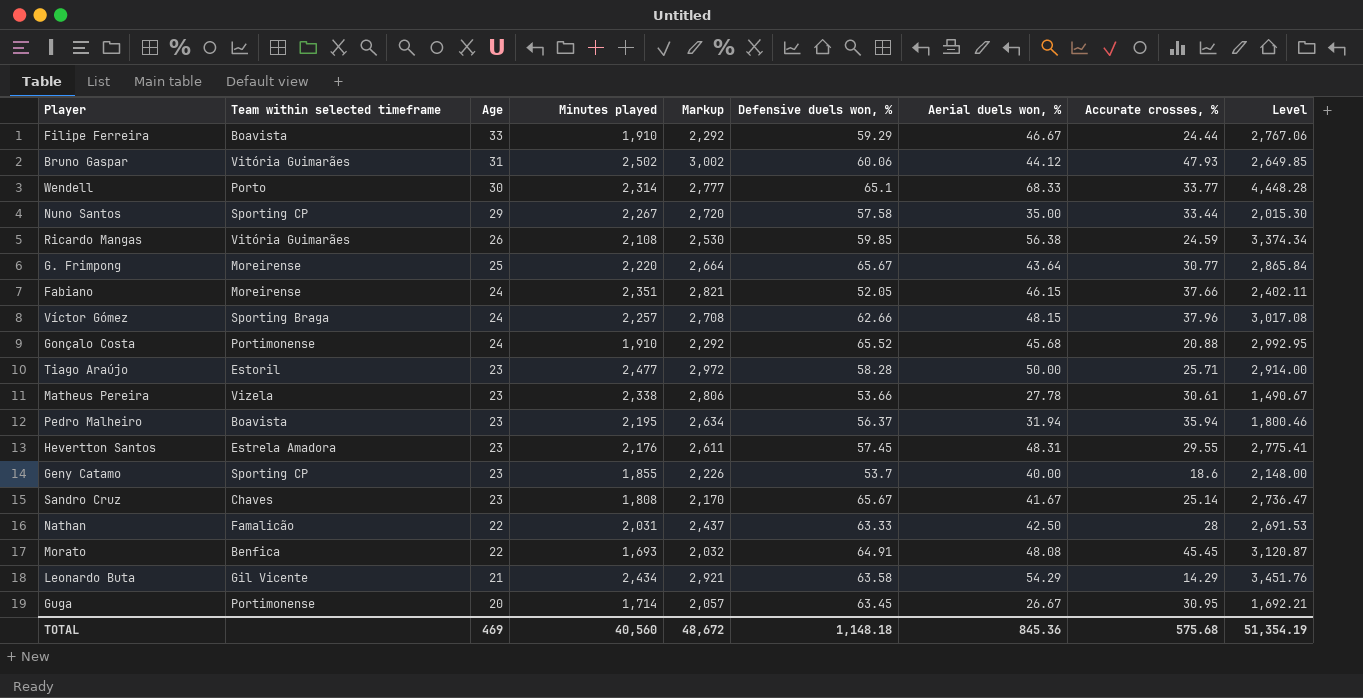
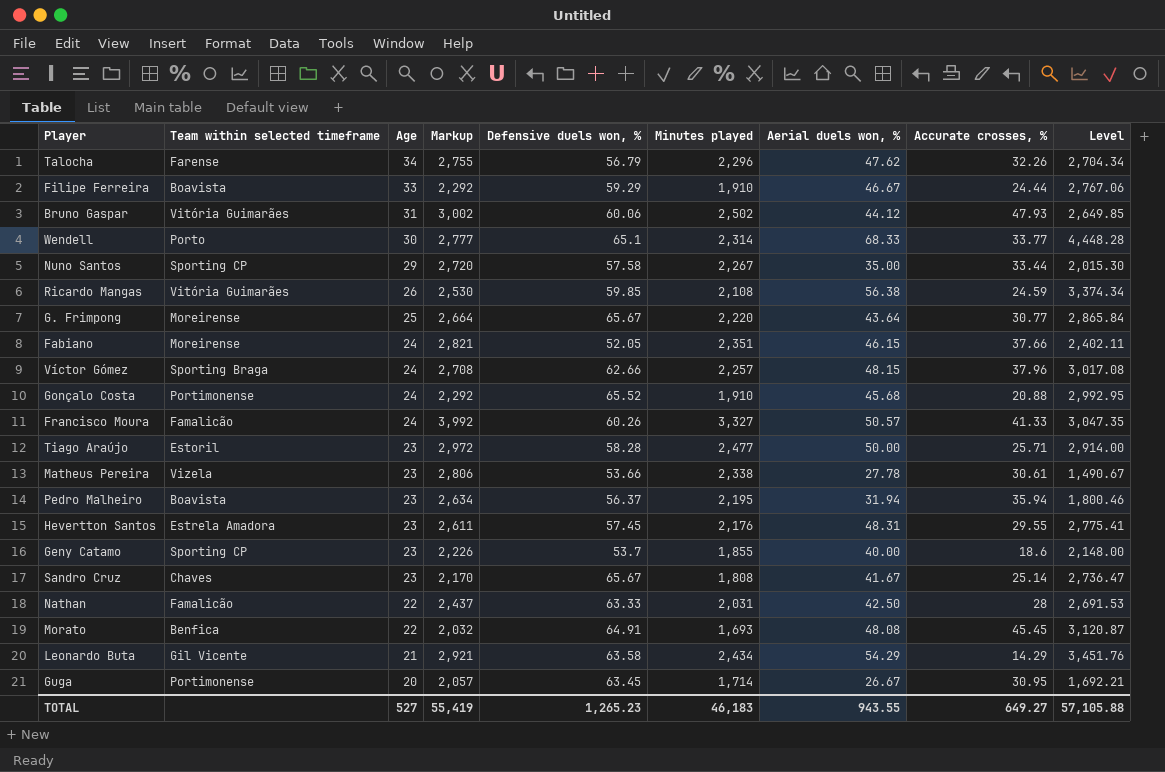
column Minutes played | position: 4 -> 6
row Talocha: none -> Farense | 34 | 2,755 | 56.79 | 2,296 | 47.62 | 32.26 | 2,704.34
row Francisco Moura: none -> Famalicão | 24 | 3,992 | 60.26 | 3,327 | 50.57 | 41.33 | 3,047.35
TOTAL | Age: 469 -> 527
TOTAL | Markup: 48,672 -> 55,419
TOTAL | Defensive duels won, %: 1,148.18 -> 1,265.23
TOTAL | Minutes played: 40,560 -> 46,183
TOTAL | Aerial duels won, %: 845.36 -> 943.55
TOTAL | Accurate crosses, %: 575.68 -> 649.27
TOTAL | Level: 51,354.19 -> 57,105.88

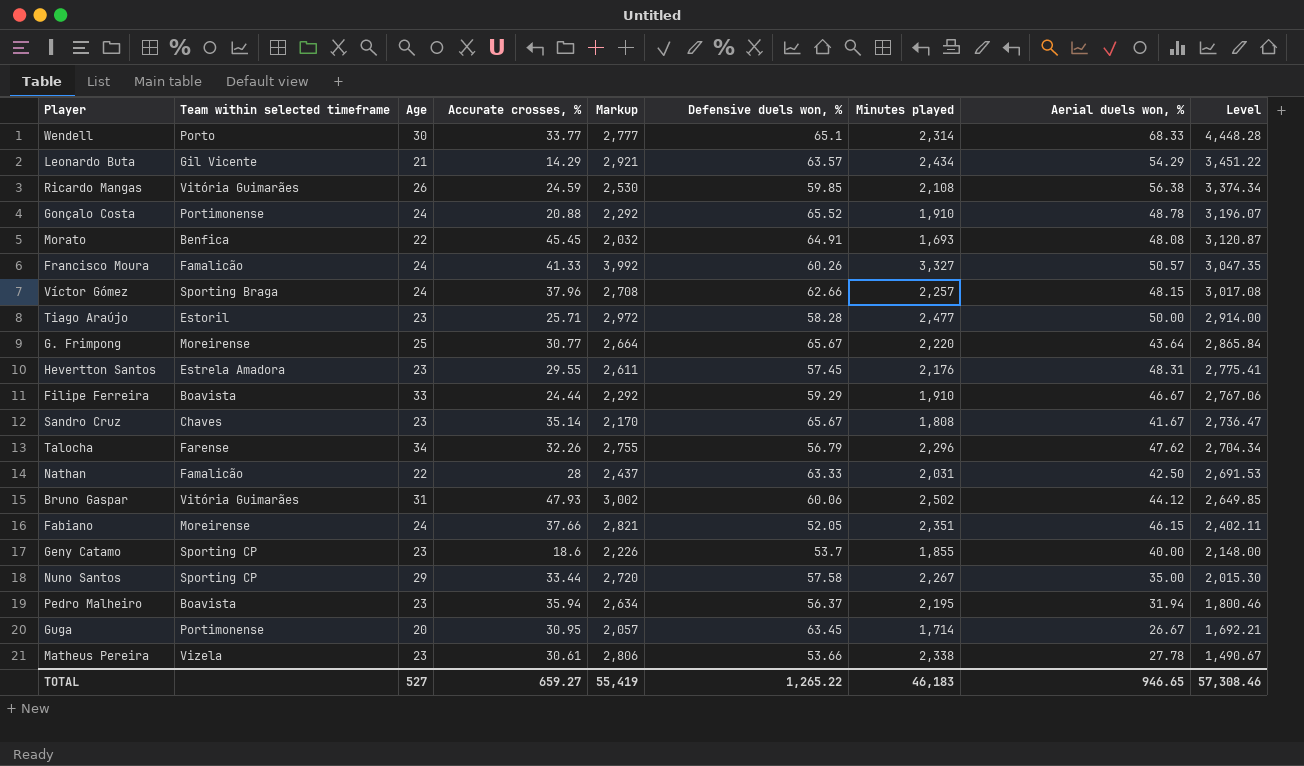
row order: Age descending -> Level descending
column Accurate crosses, % | position: 8 -> 4
Leonardo Buta | Defensive duels won, %: 63.58 -> 63.57
Leonardo Buta | Level: 3,451.76 -> 3,451.22
Gonçalo Costa | Aerial duels won, %: 45.68 -> 48.78
Gonçalo Costa | Level: 2,992.95 -> 3,196.07
Sandro Cruz | Accurate crosses, %: 25.14 -> 35.14
TOTAL | Accurate crosses, %: 649.27 -> 659.27
TOTAL | Defensive duels won, %: 1,265.23 -> 1,265.22
TOTAL | Aerial duels won, %: 943.55 -> 946.65
TOTAL | Level: 57,105.88 -> 57,308.46

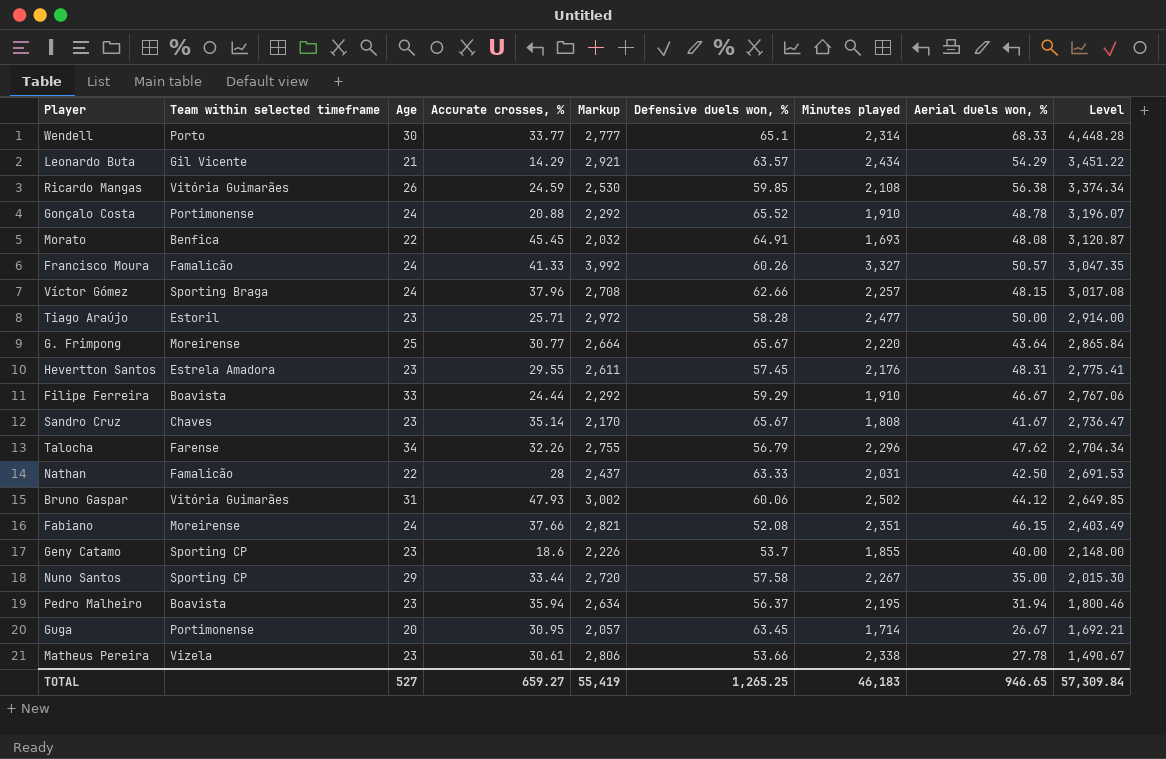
Fabiano | Defensive duels won, %: 52.05 -> 52.08
Fabiano | Level: 2,402.11 -> 2,403.49
TOTAL | Defensive duels won, %: 1,265.22 -> 1,265.25
TOTAL | Level: 57,308.46 -> 57,309.84

